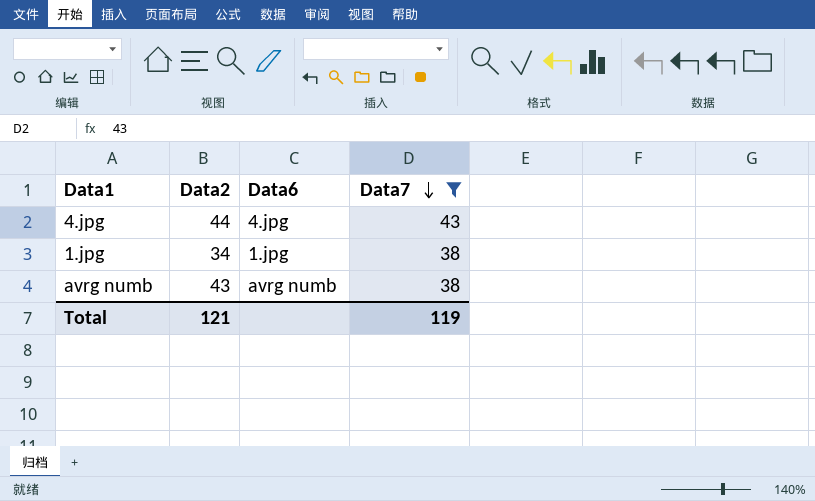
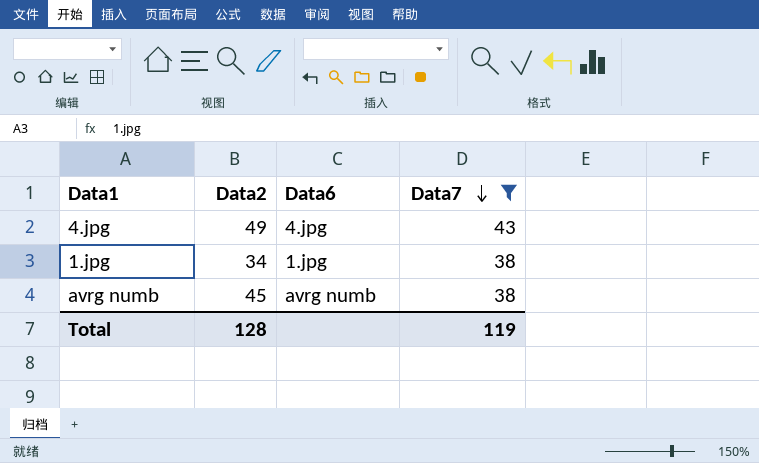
4.jpg | Data2: 44 -> 49
avrg numb | Data2: 43 -> 45
Total | Data2: 121 -> 128

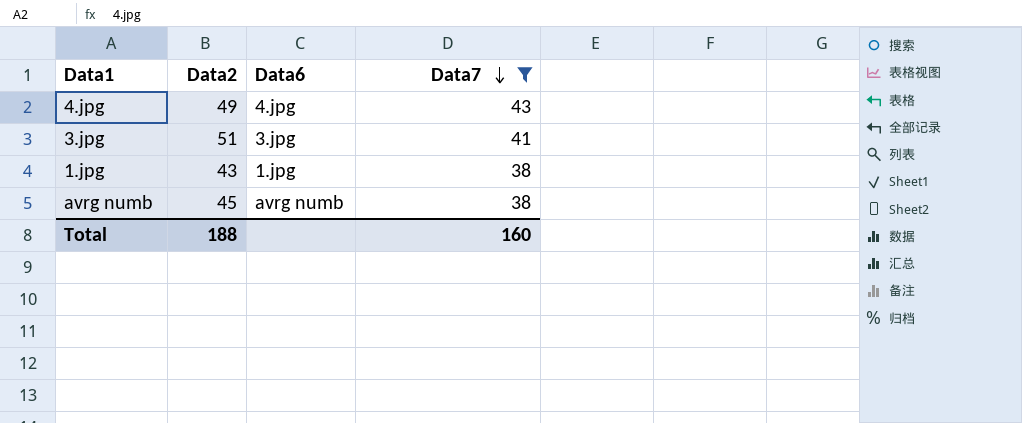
row 3.jpg: none -> 51 | 3.jpg | 41
1.jpg | Data2: 34 -> 43
Total | Data2: 128 -> 188
Total | Data7: 119 -> 160

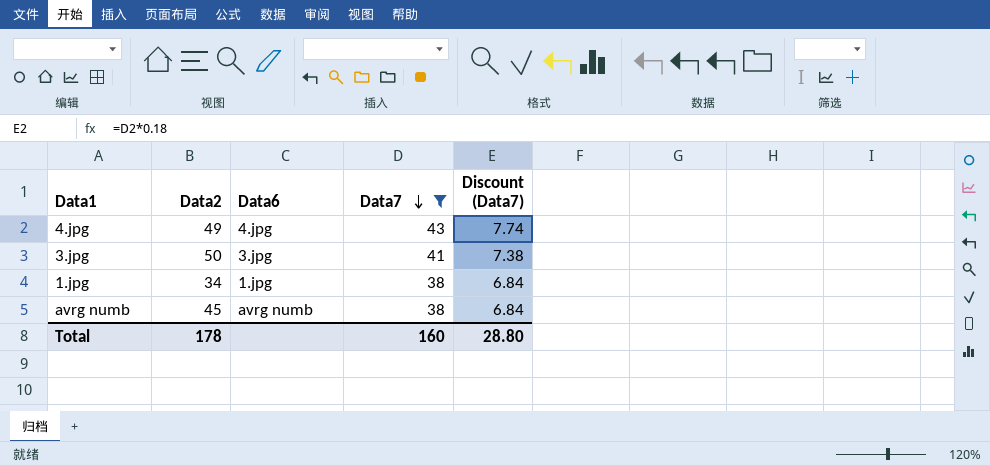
column Discount (Data7) | formula: none -> [Data7] * 0.18
3.jpg | Data2: 51 -> 50
1.jpg | Data2: 43 -> 34
Total | Data2: 188 -> 178

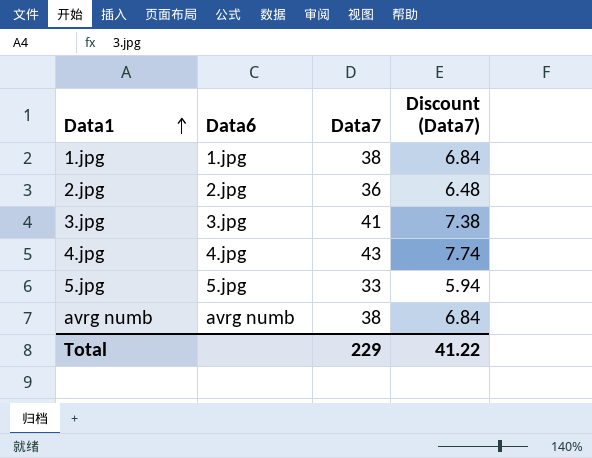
filter: Data7 >= 38 -> none
row order: Data7 descending -> Data1 ascending
column Data2 | position: 2 -> none
Total | Data7: 160 -> 229
Total | Discount (Data7): 28.80 -> 41.22

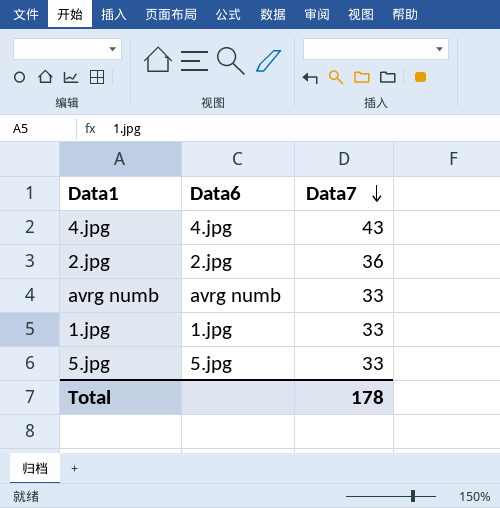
row order: Data1 ascending -> Data7 descending
column Discount (Data7) | formula: [Data7] * 0.18 -> none
row 3.jpg: 3.jpg | 41 | 7.38 -> none
avrg numb | Data7: 38 -> 33
1.jpg | Data7: 38 -> 33
Total | Data7: 229 -> 178

